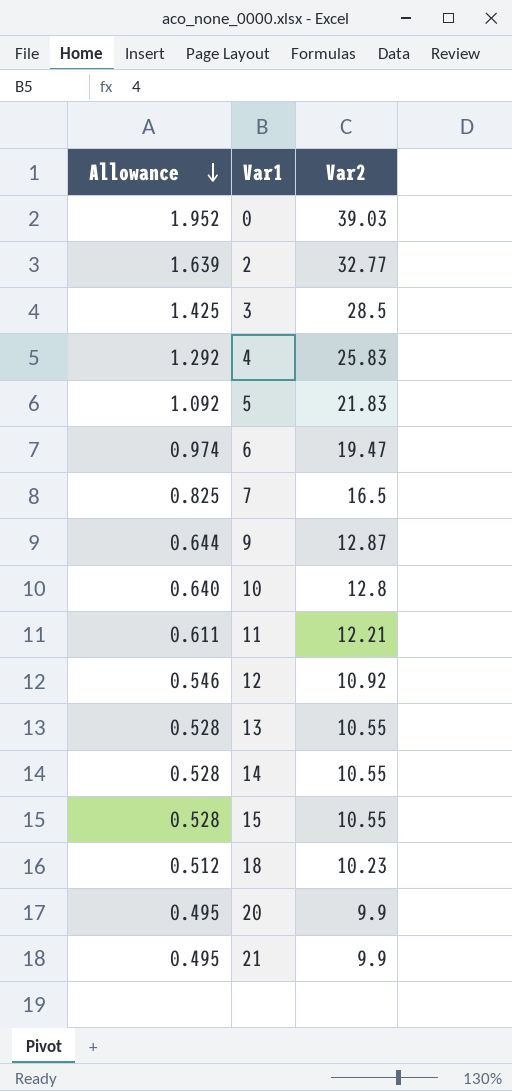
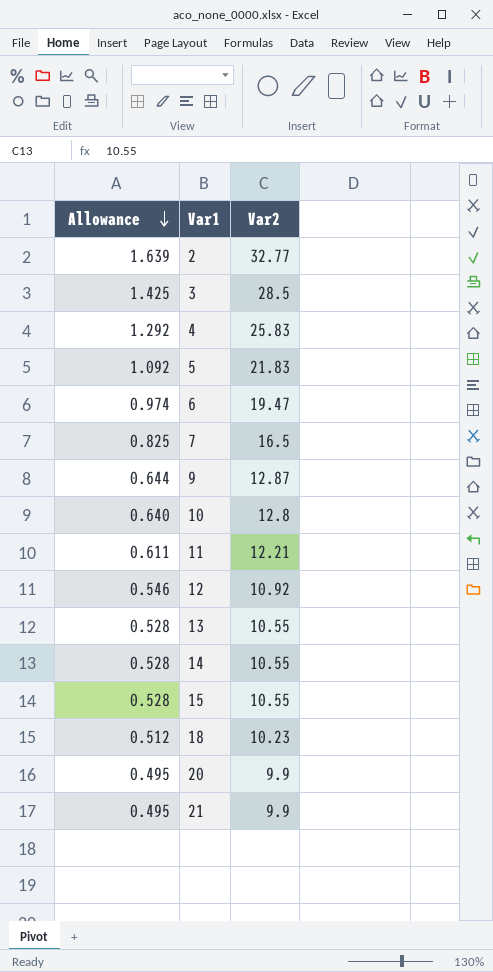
row 0: 1.952 | 39.03 -> none

